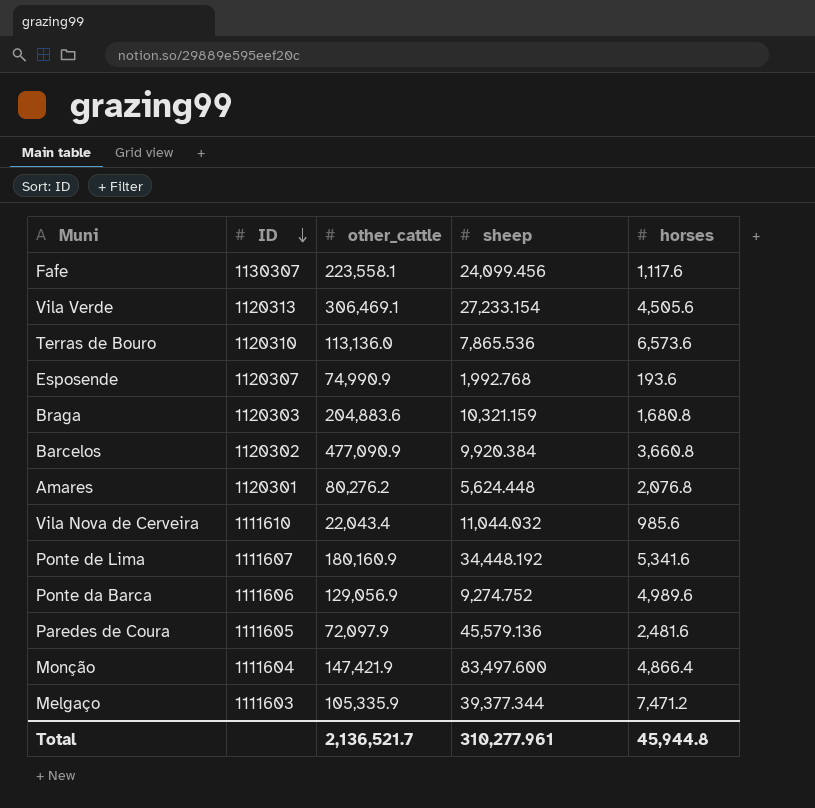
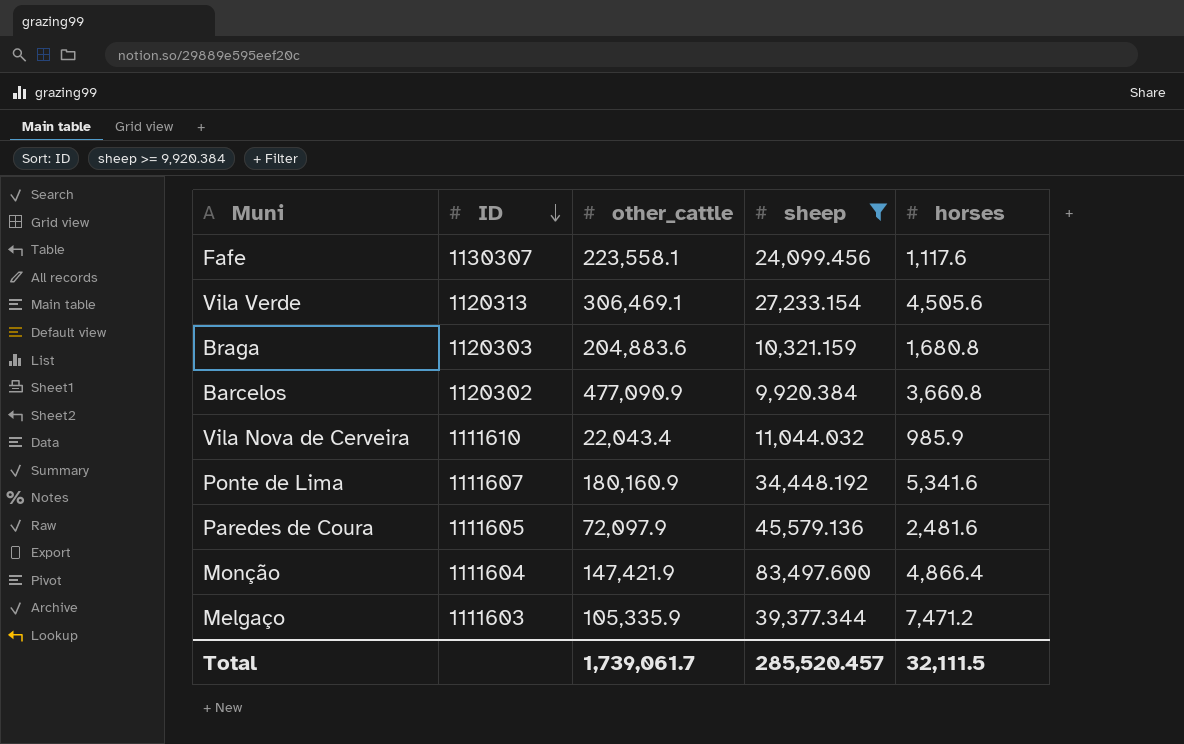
filter: none -> sheep >= 9,920.384
Vila Nova de Cerveira | horses: 985.6 -> 985.9
Total | other_cattle: 2,136,521.7 -> 1,739,061.7
Total | sheep: 310,277.961 -> 285,520.457
Total | horses: 45,944.8 -> 32,111.5

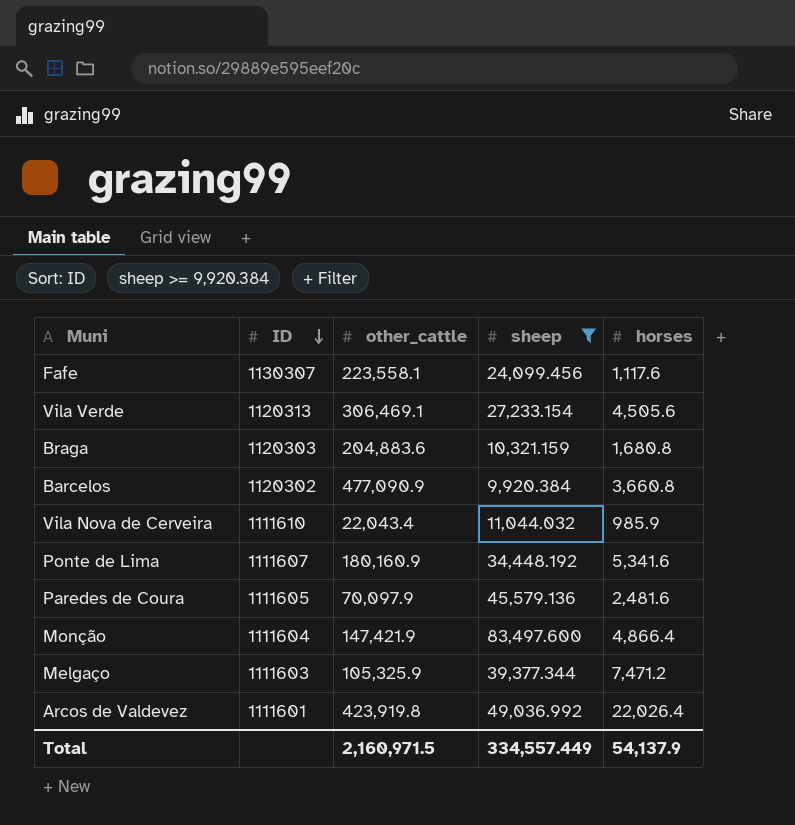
Paredes de Coura | other_cattle: 72,097.9 -> 70,097.9
Melgaço | other_cattle: 105,335.9 -> 105,325.9
row Arcos de Valdevez: none -> 1111601 | 423,919.8 | 49,036.992 | 22,026.4
Total | other_cattle: 1,739,061.7 -> 2,160,971.5
Total | sheep: 285,520.457 -> 334,557.449
Total | horses: 32,111.5 -> 54,137.9

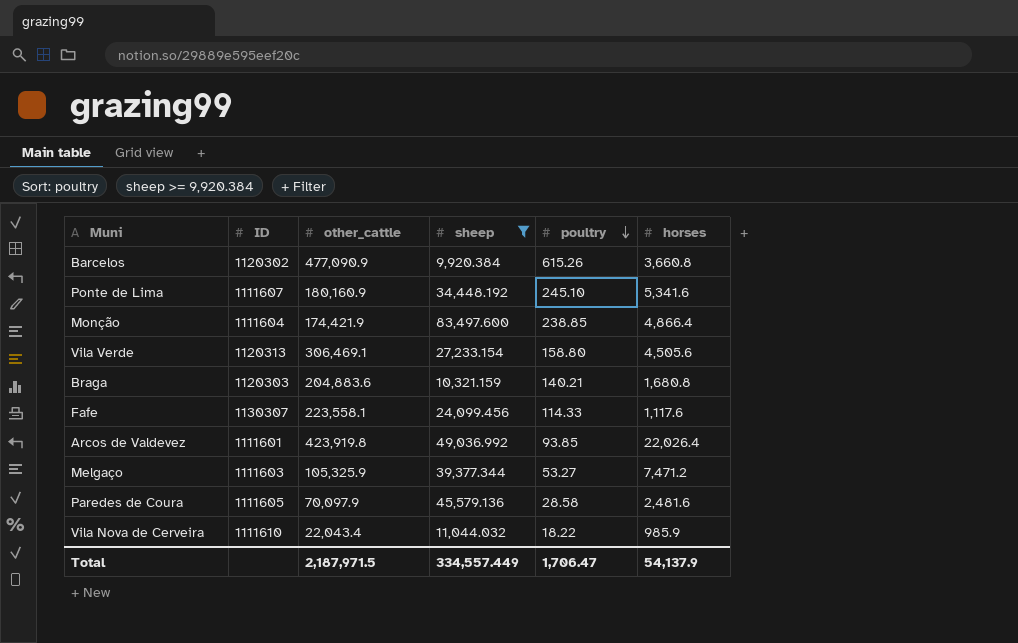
row order: ID descending -> poultry descending
column poultry | position: none -> 5
Monção | other_cattle: 147,421.9 -> 174,421.9
Total | other_cattle: 2,160,971.5 -> 2,187,971.5

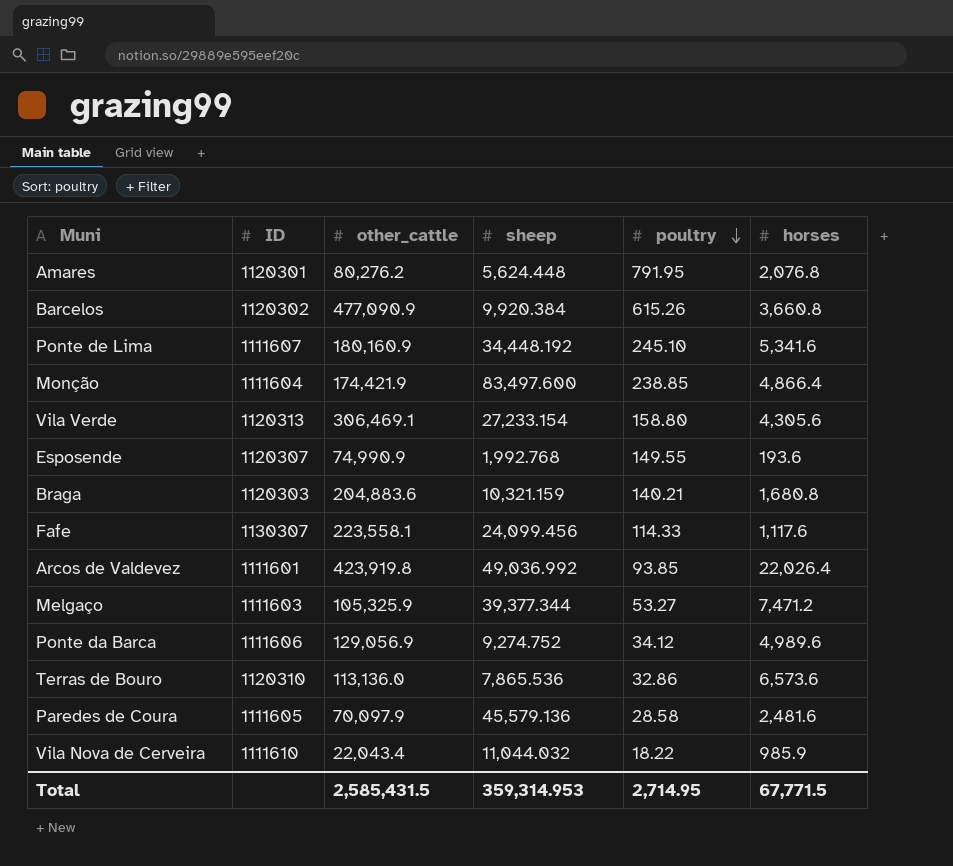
filter: sheep >= 9,920.384 -> none
Vila Verde | horses: 4,505.6 -> 4,305.6
Total | other_cattle: 2,187,971.5 -> 2,585,431.5
Total | sheep: 334,557.449 -> 359,314.953
Total | poultry: 1,706.47 -> 2,714.95
Total | horses: 54,137.9 -> 67,771.5

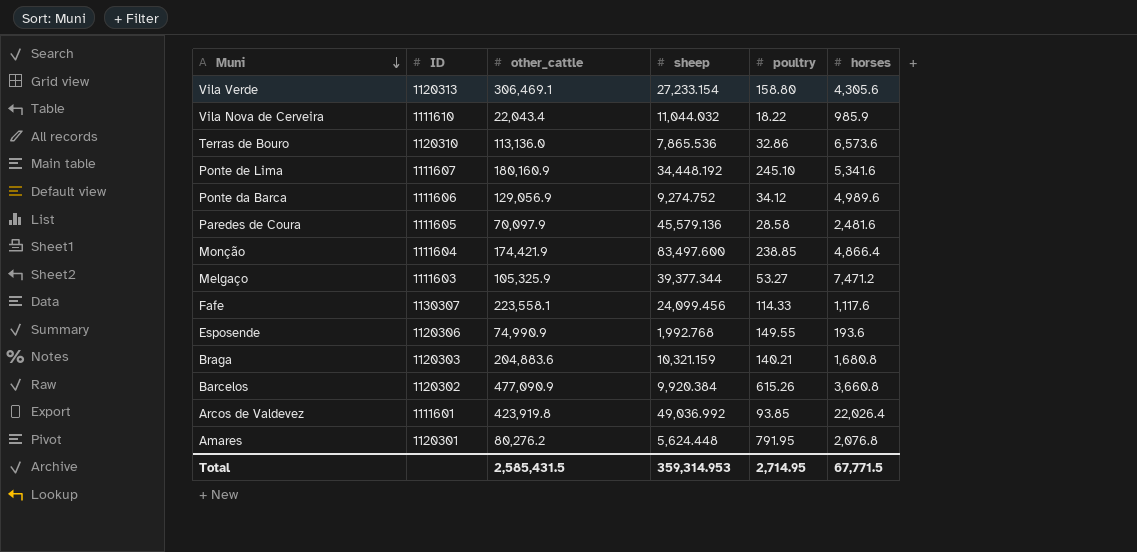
row order: poultry descending -> Muni descending
Esposende | ID: 1120307 -> 1120306

